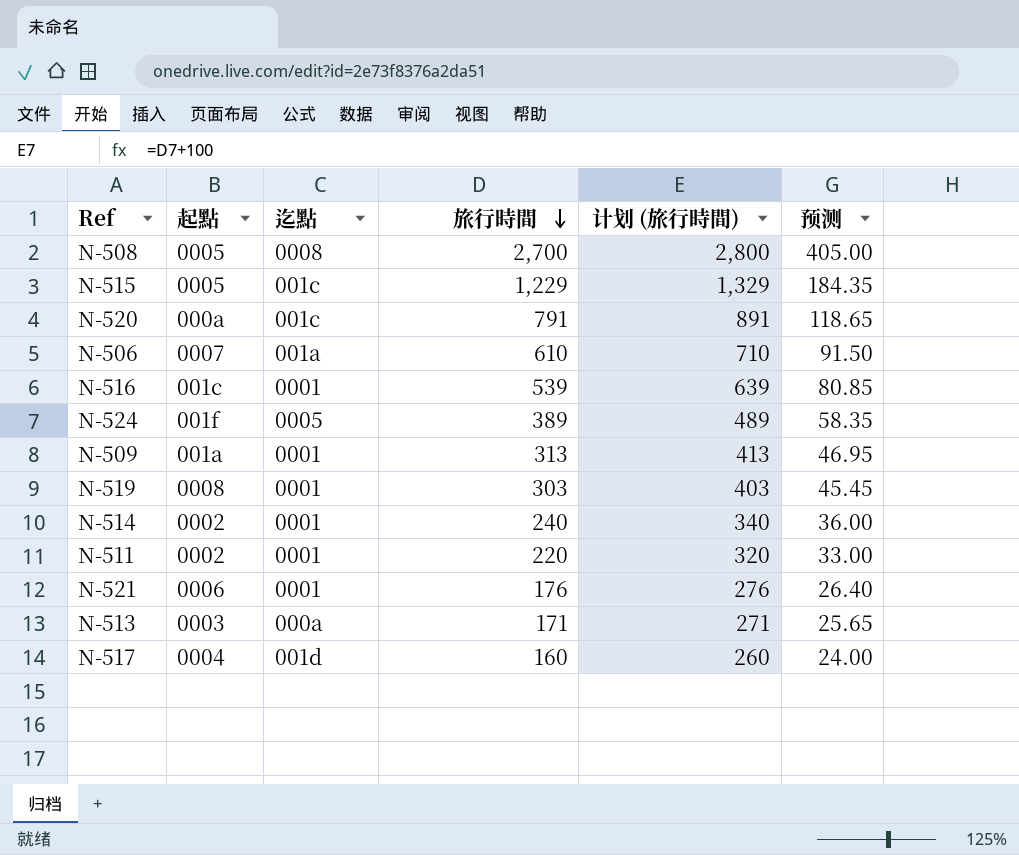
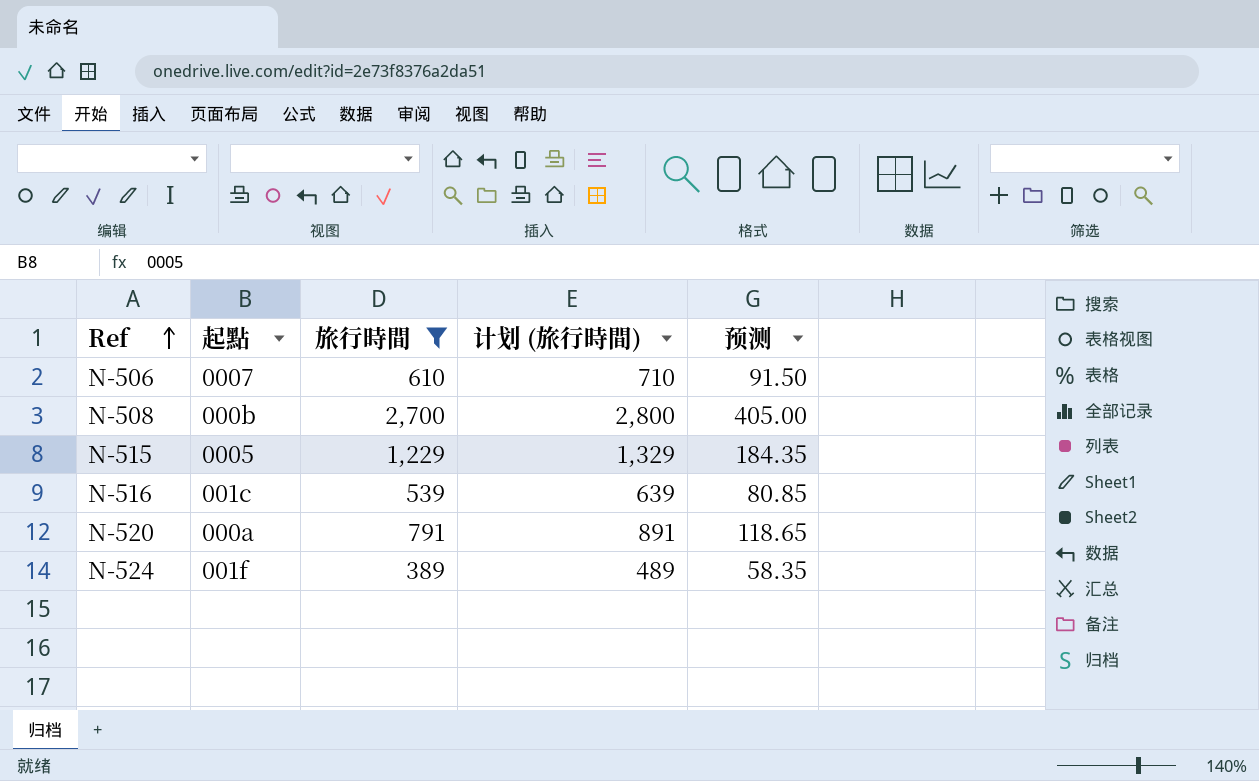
filter: none -> 旅行時間 >= 389
row order: 旅行時間 descending -> Ref ascending
column 迄點 | position: 3 -> none
N-508 | 起點: 0005 -> 000b

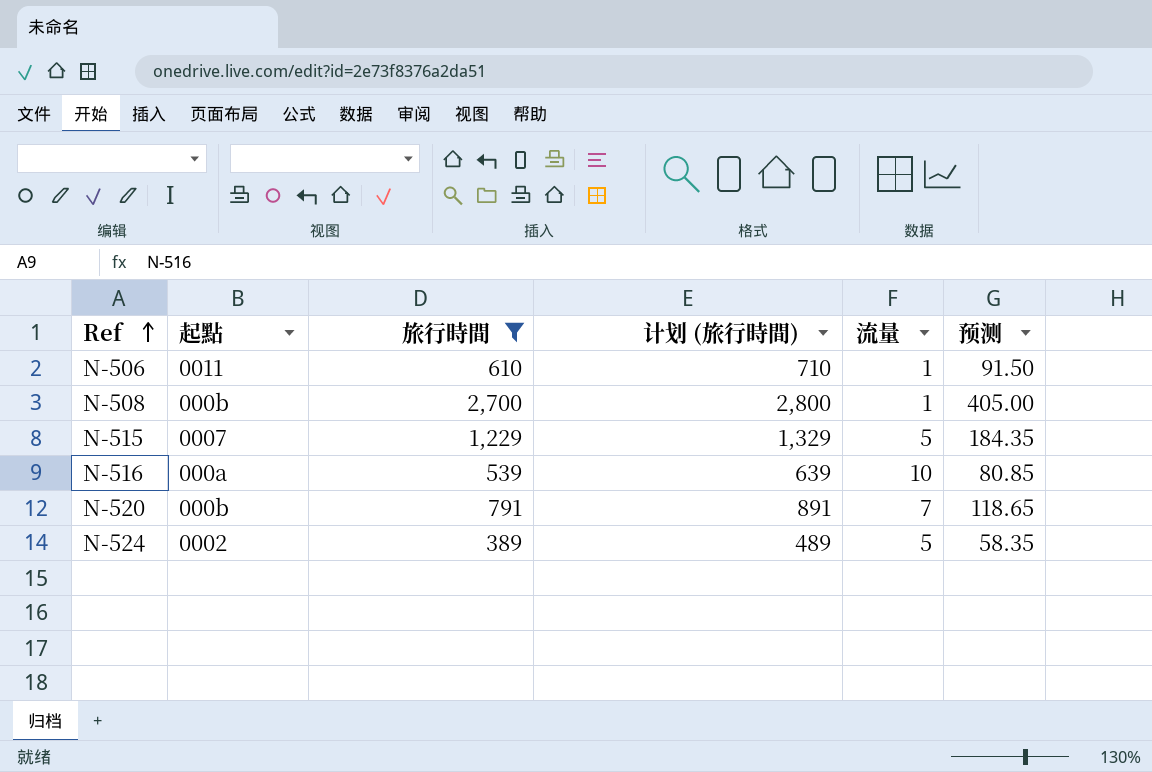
column 流量 | position: none -> 5
N-506 | 起點: 0007 -> 0011
N-515 | 起點: 0005 -> 0007
N-516 | 起點: 001c -> 000a
N-520 | 起點: 000a -> 000b
N-524 | 起點: 001f -> 0002

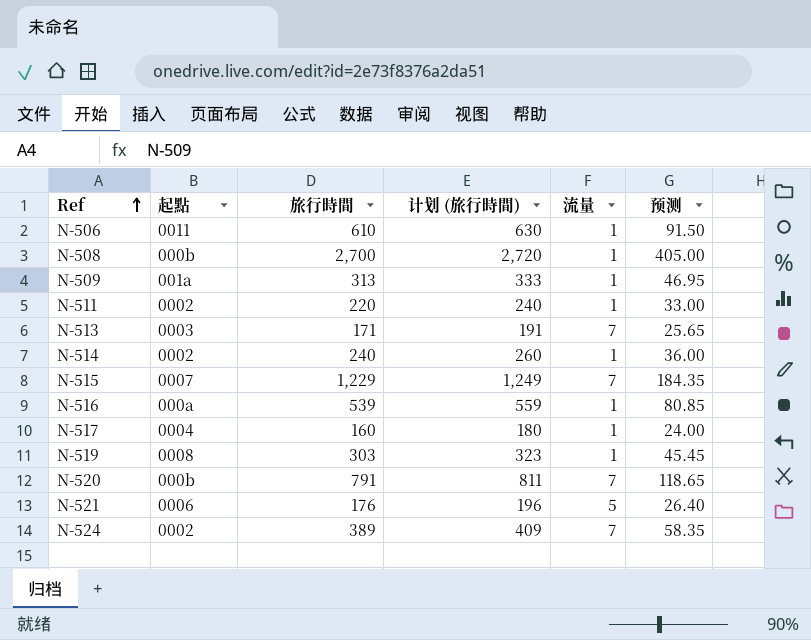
filter: 旅行時間 >= 389 -> none
column 计划 (旅行時間) | formula: [旅行時間] + 100 -> [旅行時間] + 20
N-515 | 流量: 5 -> 7
N-516 | 流量: 10 -> 1
N-524 | 流量: 5 -> 7

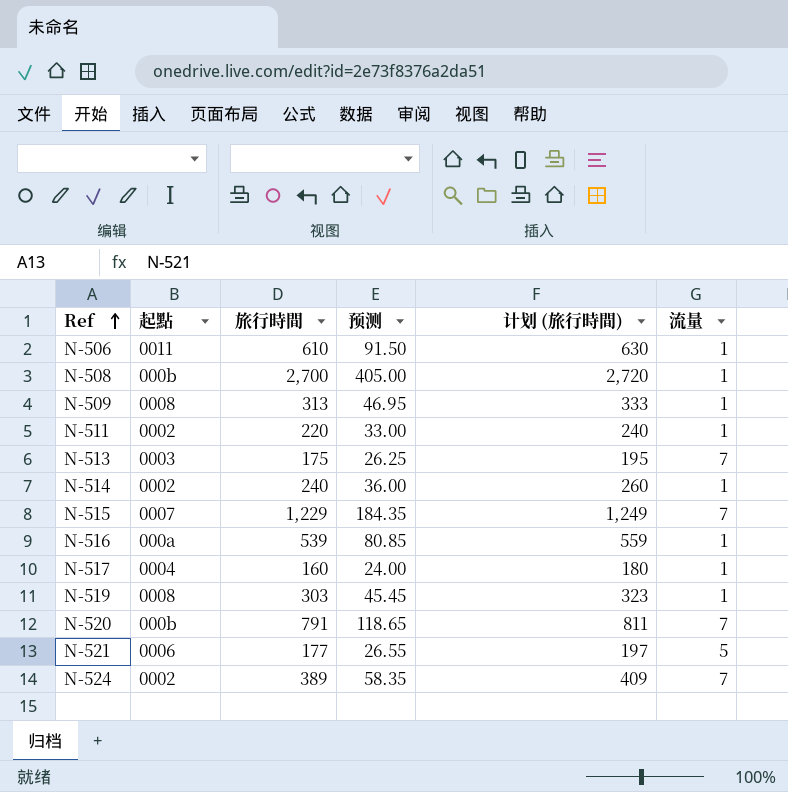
column 预测 | position: 6 -> 4
N-509 | 起點: 001a -> 0008
N-513 | 旅行時間: 171 -> 175
N-513 | 预测: 25.65 -> 26.25
N-513 | 计划 (旅行時間): 191 -> 195
N-521 | 旅行時間: 176 -> 177
N-521 | 预测: 26.40 -> 26.55
N-521 | 计划 (旅行時間): 196 -> 197

